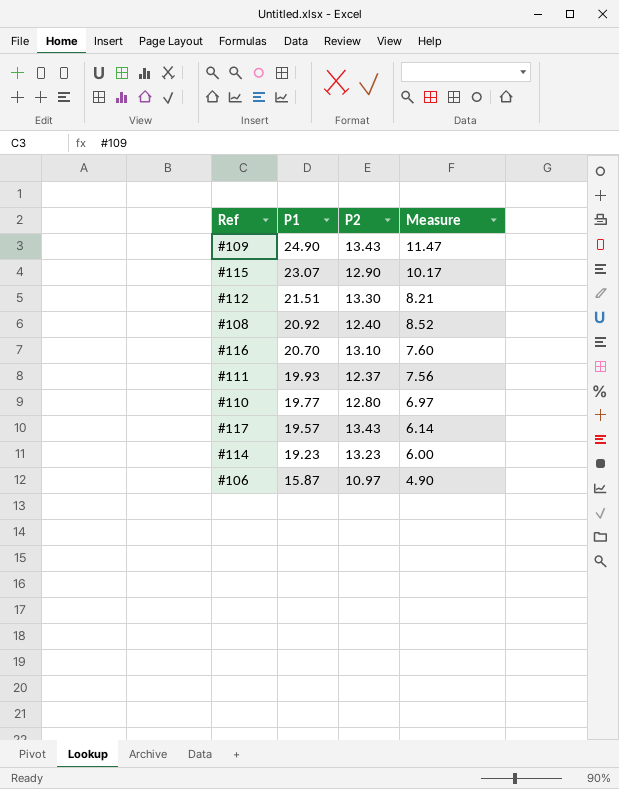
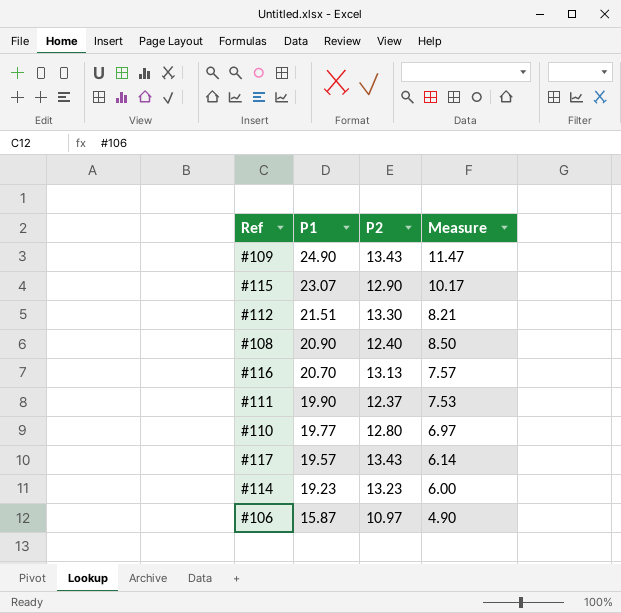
#108 | P1: 20.92 -> 20.90
#108 | Measure: 8.52 -> 8.50
#116 | P2: 13.10 -> 13.13
#116 | Measure: 7.60 -> 7.57
#111 | P1: 19.93 -> 19.90
#111 | Measure: 7.56 -> 7.53

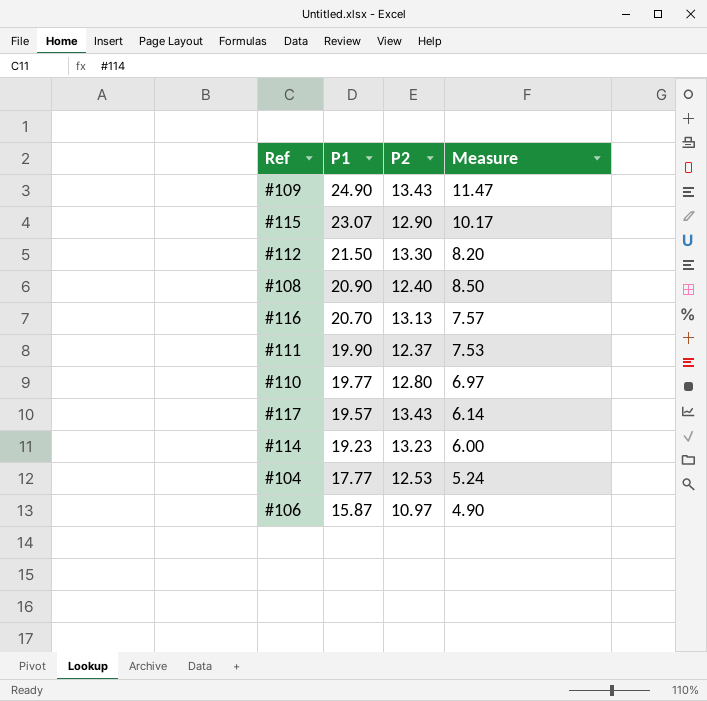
#112 | P1: 21.51 -> 21.50
#112 | Measure: 8.21 -> 8.20
row #104: none -> 17.77 | 12.53 | 5.24

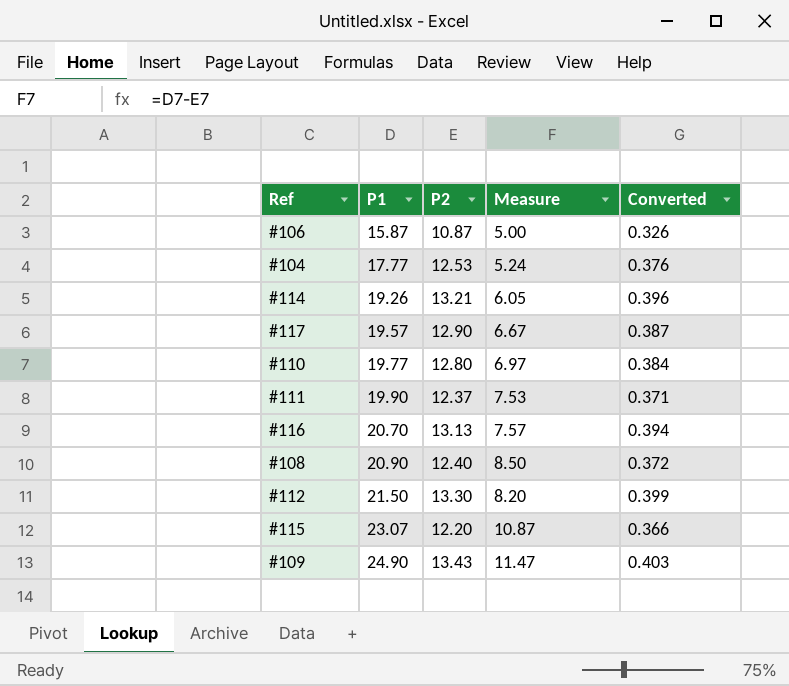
row order: P1 descending -> P1 ascending
column Converted | formula: none -> [P2] * 0.03
#106 | P2: 10.97 -> 10.87
#106 | Measure: 4.90 -> 5.00
#114 | P1: 19.23 -> 19.26
#114 | P2: 13.23 -> 13.21
#114 | Measure: 6.00 -> 6.05
#117 | P2: 13.43 -> 12.90
#117 | Measure: 6.14 -> 6.67
#115 | P2: 12.90 -> 12.20
#115 | Measure: 10.17 -> 10.87

